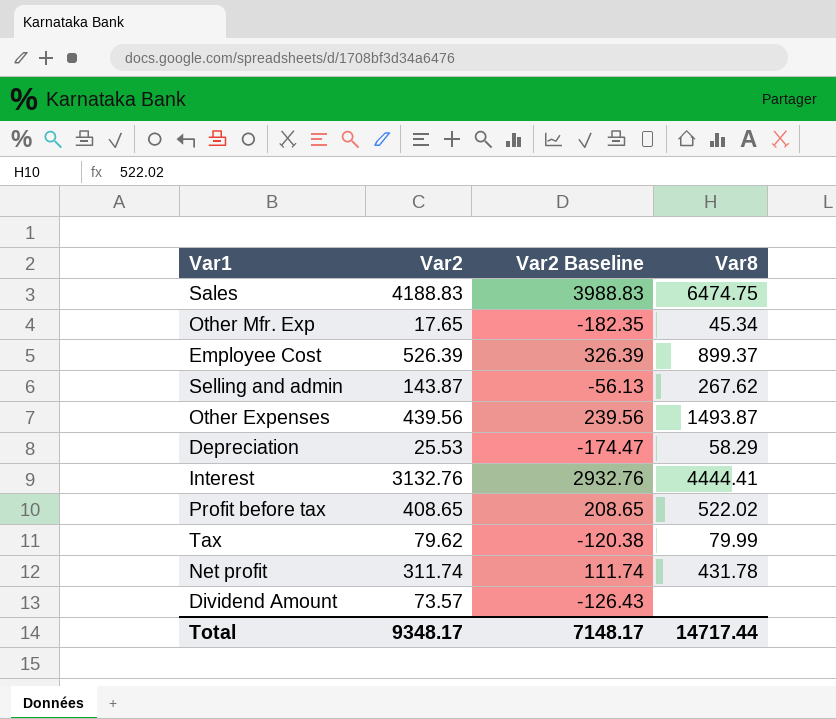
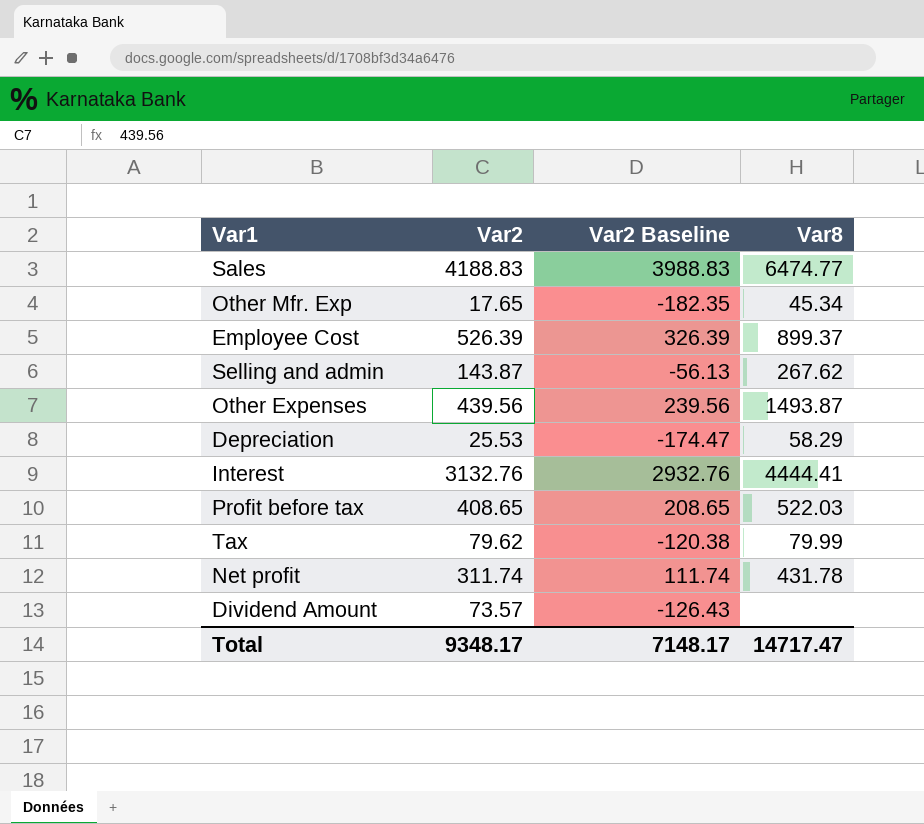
Sales | Var8: 6474.75 -> 6474.77
Profit before tax | Var8: 522.02 -> 522.03
Total | Var8: 14717.44 -> 14717.47

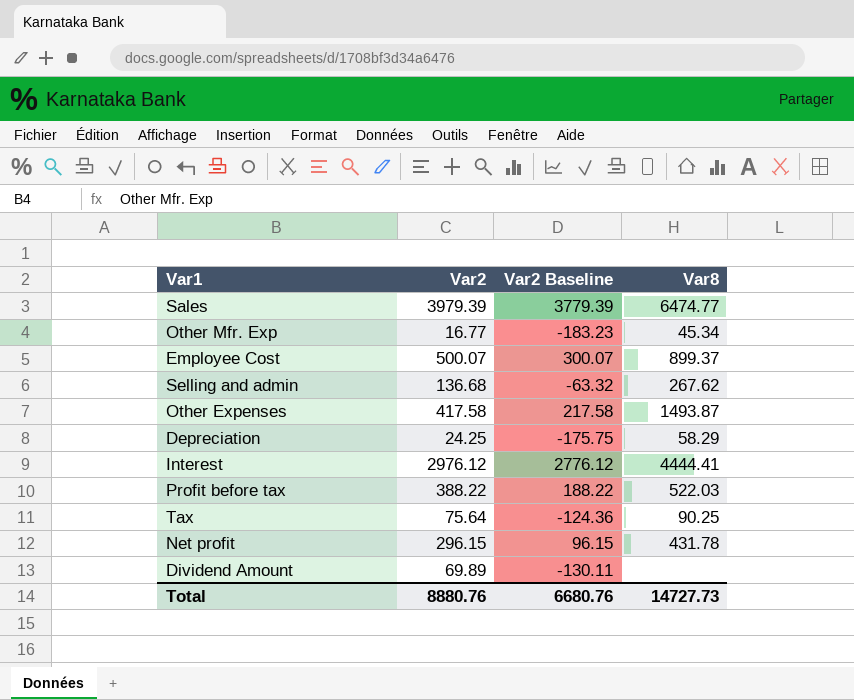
Sales | Var2: 4188.83 -> 3979.39
Sales | Var2 Baseline: 3988.83 -> 3779.39
Other Mfr. Exp | Var2: 17.65 -> 16.77
Other Mfr. Exp | Var2 Baseline: -182.35 -> -183.23
Employee Cost | Var2: 526.39 -> 500.07
Employee Cost | Var2 Baseline: 326.39 -> 300.07
Selling and admin | Var2: 143.87 -> 136.68
Selling and admin | Var2 Baseline: -56.13 -> -63.32
Other Expenses | Var2: 439.56 -> 417.58
Other Expenses | Var2 Baseline: 239.56 -> 217.58
Depreciation | Var2: 25.53 -> 24.25
Depreciation | Var2 Baseline: -174.47 -> -175.75
Interest | Var2: 3132.76 -> 2976.12
Interest | Var2 Baseline: 2932.76 -> 2776.12
Profit before tax | Var2: 408.65 -> 388.22
Profit before tax | Var2 Baseline: 208.65 -> 188.22
Tax | Var2: 79.62 -> 75.64
Tax | Var2 Baseline: -120.38 -> -124.36
Tax | Var8: 79.99 -> 90.25
Net profit | Var2: 311.74 -> 296.15
Net profit | Var2 Baseline: 111.74 -> 96.15
Dividend Amount | Var2: 73.57 -> 69.89
Dividend Amount | Var2 Baseline: -126.43 -> -130.11
Total | Var2: 9348.17 -> 8880.76
Total | Var2 Baseline: 7148.17 -> 6680.76
Total | Var8: 14717.47 -> 14727.73

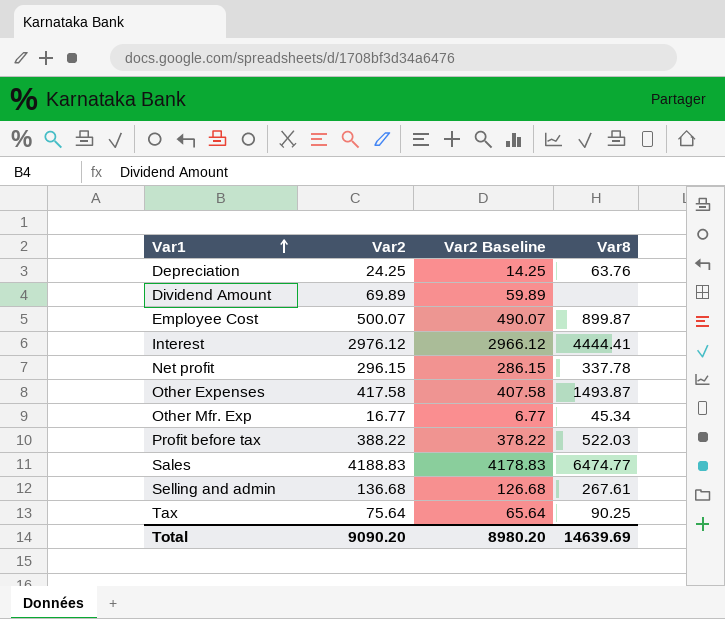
row order: none -> Var1 ascending
column Var2 Baseline | formula: [Var2] - 200 -> [Var2] - 10
Depreciation | Var8: 58.29 -> 63.76
Employee Cost | Var8: 899.37 -> 899.87
Net profit | Var8: 431.78 -> 337.78
Sales | Var2: 3979.39 -> 4188.83
Selling and admin | Var8: 267.62 -> 267.61
Total | Var2: 8880.76 -> 9090.20
Total | Var2 Baseline: 6680.76 -> 8980.20
Total | Var8: 14727.73 -> 14639.69

